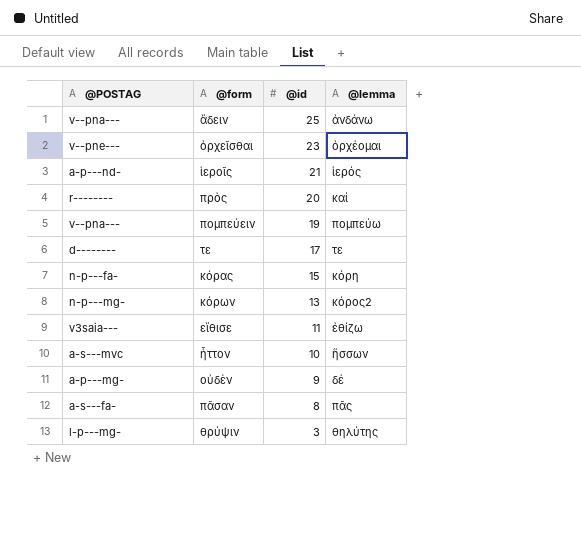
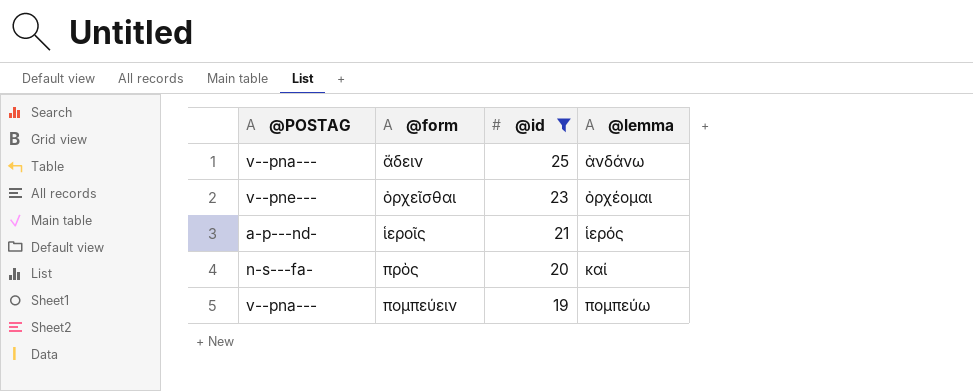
filter: none -> @id >= 19
πρὸς | @POSTAG: r-------- -> n-s---fa-

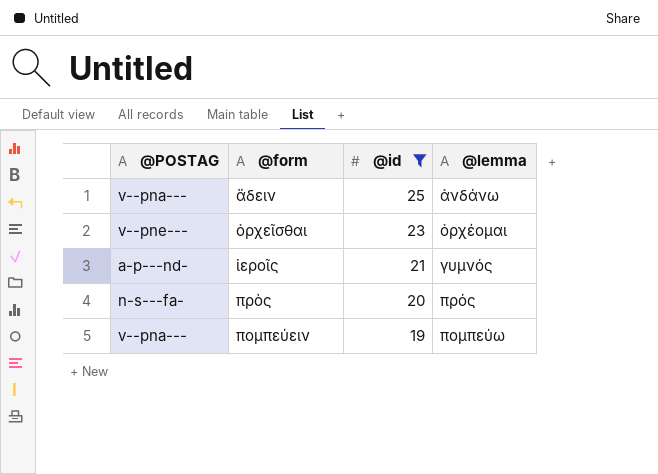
ἱεροῖς | @lemma: ἱερός -> γυμνός
πρὸς | @lemma: καί -> πρός

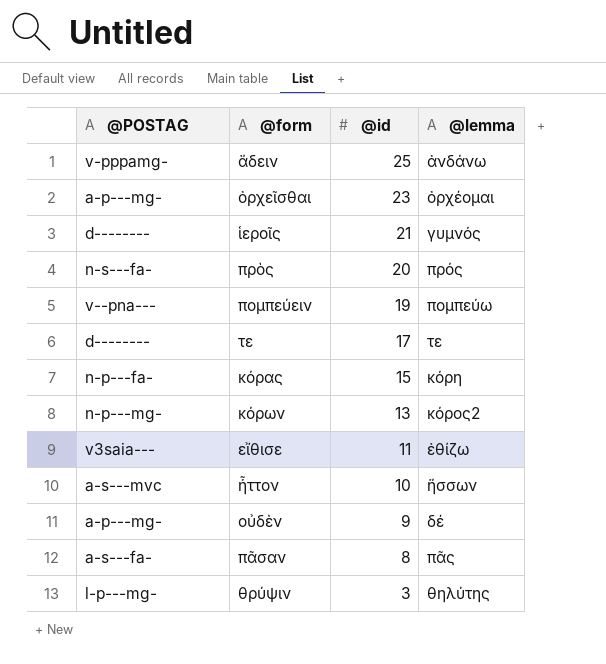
filter: @id >= 19 -> none
ἄδειν | @POSTAG: v--pna--- -> v-pppamg-
ὀρχεῖσθαι | @POSTAG: v--pne--- -> a-p---mg-
ἱεροῖς | @POSTAG: a-p---nd- -> d--------

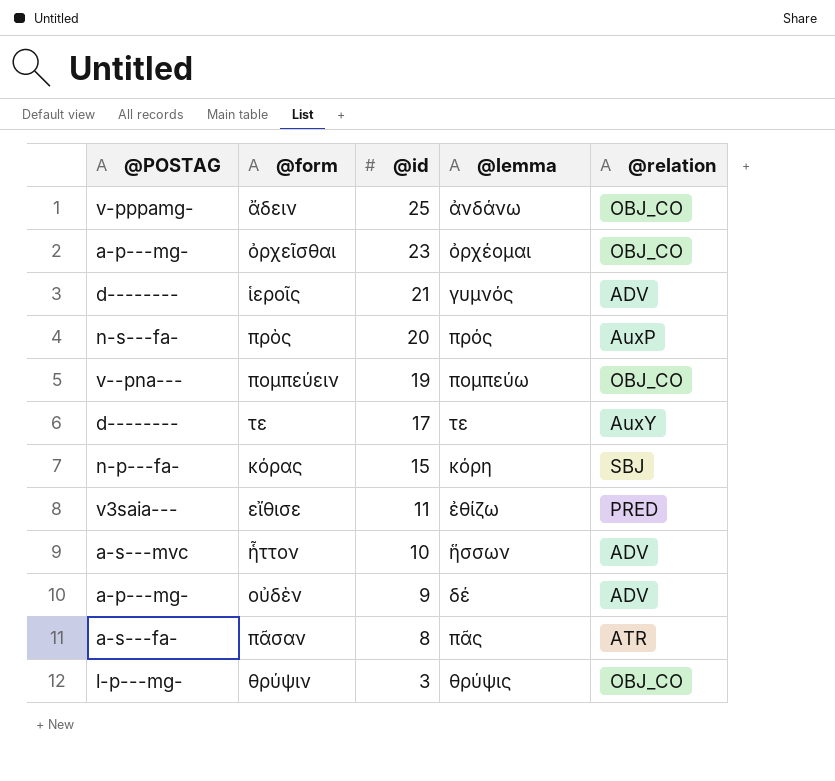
column @relation | position: none -> 5
row κόρων: n-p---mg- | 13 | κόρος2 -> none
θρύψιν | @lemma: θηλύτης -> θρύψις

